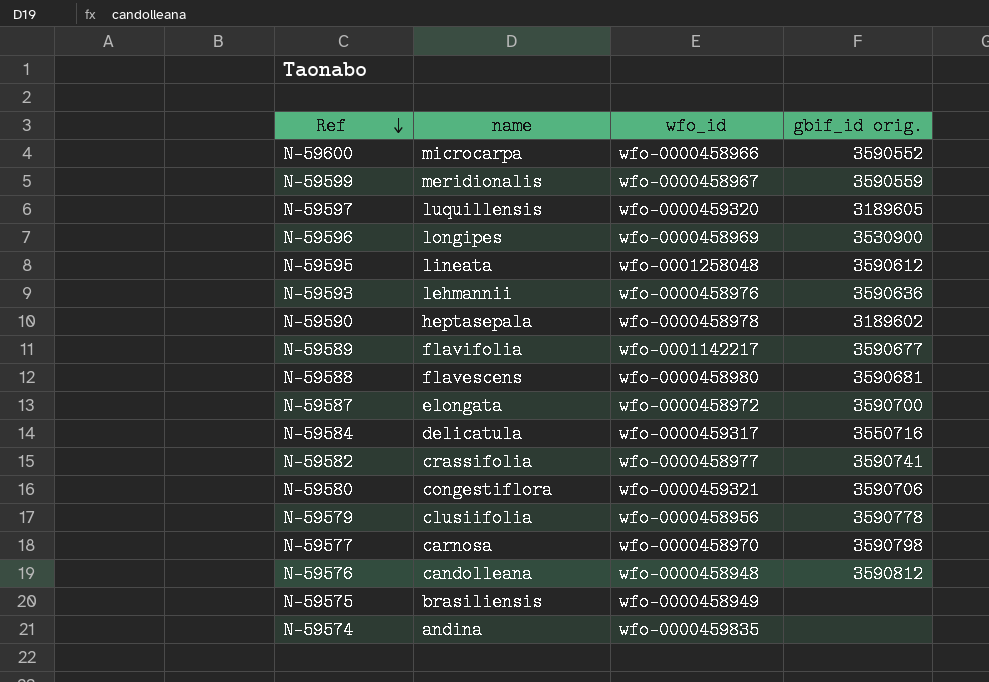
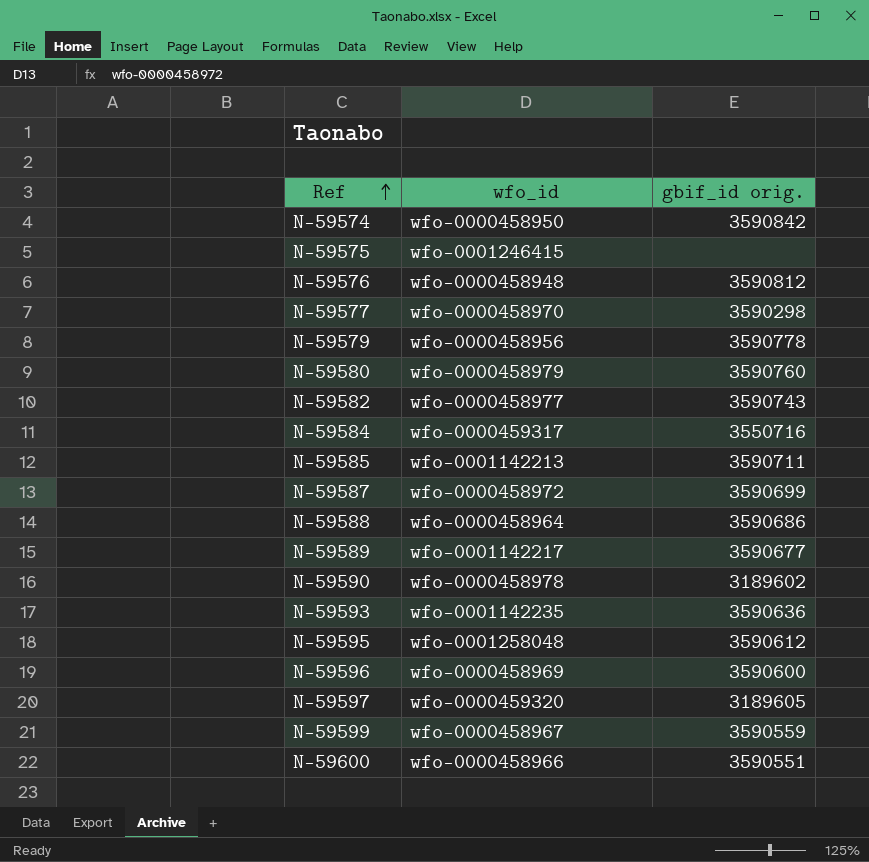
row order: Ref descending -> Ref ascending
column name | position: 2 -> none
N-59574 | wfo_id: wfo-0000459835 -> wfo-0000458950
N-59574 | gbif_id orig.: none -> 3590842
N-59575 | wfo_id: wfo-0000458949 -> wfo-0001246415
N-59577 | gbif_id orig.: 3590798 -> 3590298
N-59580 | wfo_id: wfo-0000459321 -> wfo-0000458979
N-59580 | gbif_id orig.: 3590706 -> 3590760
N-59582 | gbif_id orig.: 3590741 -> 3590743
row N-59585: none -> wfo-0001142213 | 3590711
N-59587 | gbif_id orig.: 3590700 -> 3590699
N-59588 | wfo_id: wfo-0000458980 -> wfo-0000458964
N-59588 | gbif_id orig.: 3590681 -> 3590686
N-59593 | wfo_id: wfo-0000458976 -> wfo-0001142235
N-59596 | gbif_id orig.: 3530900 -> 3590600
N-59600 | gbif_id orig.: 3590552 -> 3590551

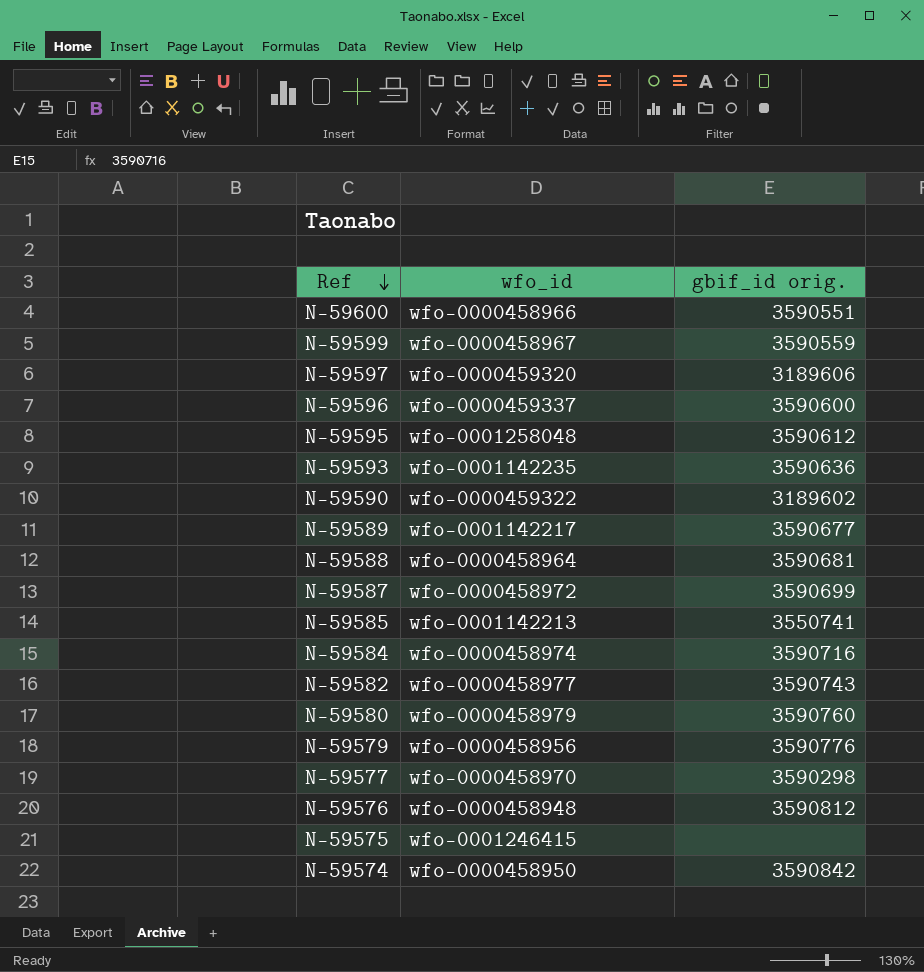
row order: Ref ascending -> Ref descending
N-59597 | gbif_id orig.: 3189605 -> 3189606
N-59596 | wfo_id: wfo-0000458969 -> wfo-0000459337
N-59590 | wfo_id: wfo-0000458978 -> wfo-0000459322
N-59588 | gbif_id orig.: 3590686 -> 3590681
N-59585 | gbif_id orig.: 3590711 -> 3550741
N-59584 | wfo_id: wfo-0000459317 -> wfo-0000458974
N-59584 | gbif_id orig.: 3550716 -> 3590716
N-59579 | gbif_id orig.: 3590778 -> 3590776

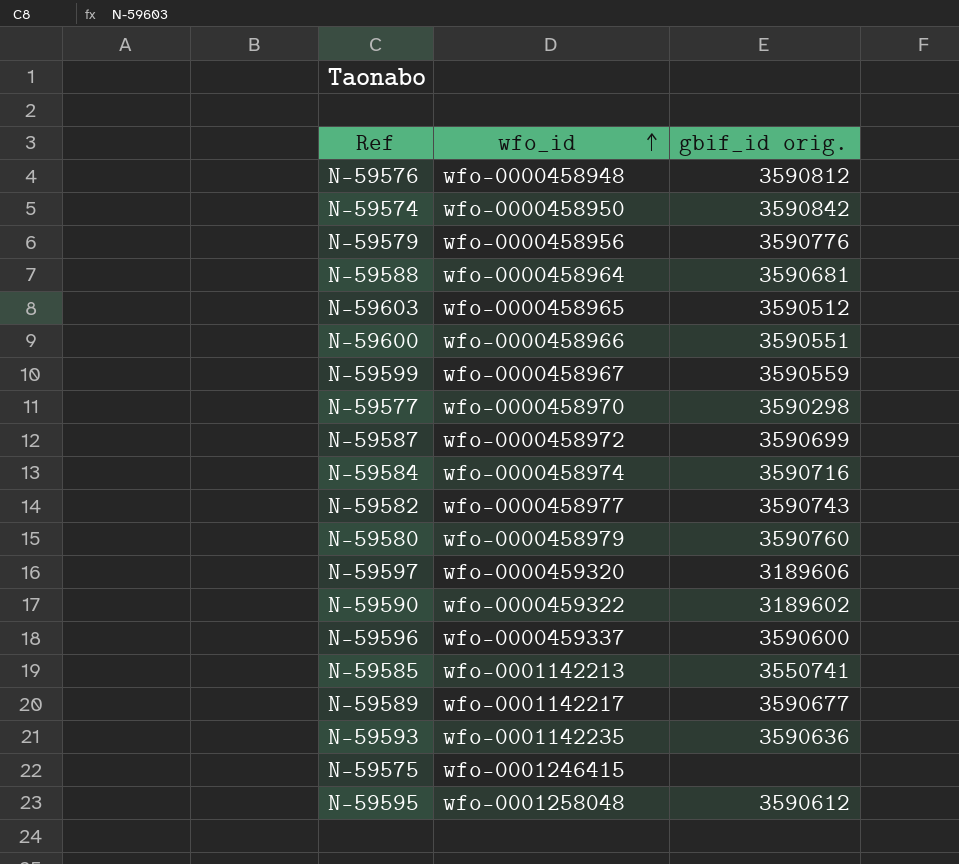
row order: Ref descending -> wfo_id ascending
row N-59603: none -> wfo-0000458965 | 3590512

